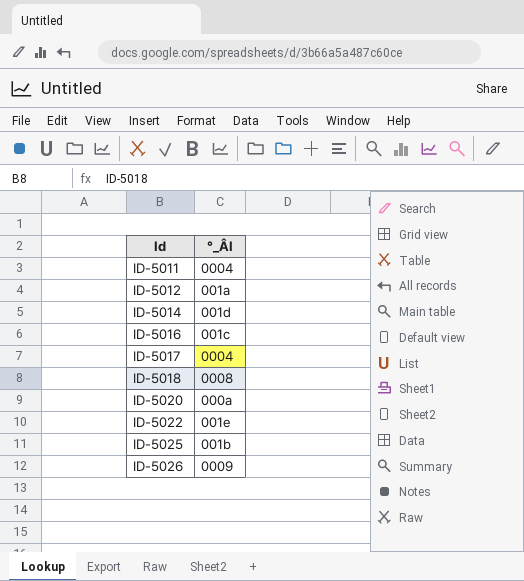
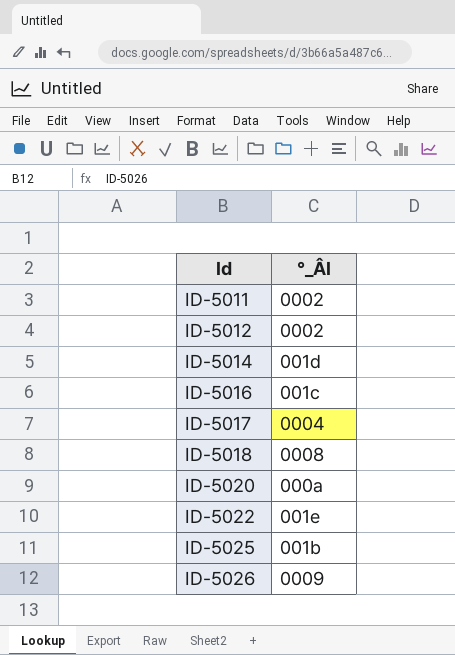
ID-5011 | °_ÂI: 0004 -> 0002
ID-5012 | °_ÂI: 001a -> 0002

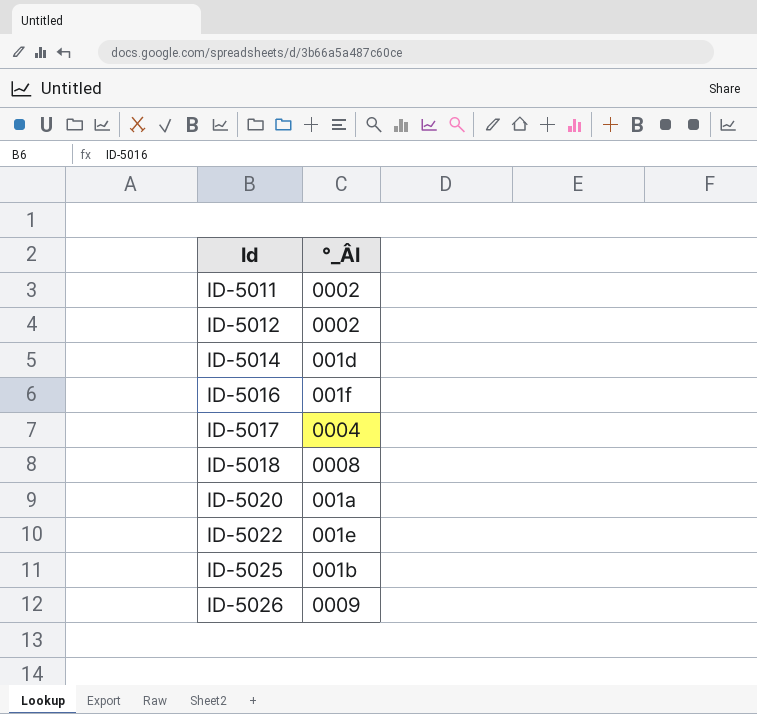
ID-5016 | °_ÂI: 001c -> 001f
ID-5020 | °_ÂI: 000a -> 001a

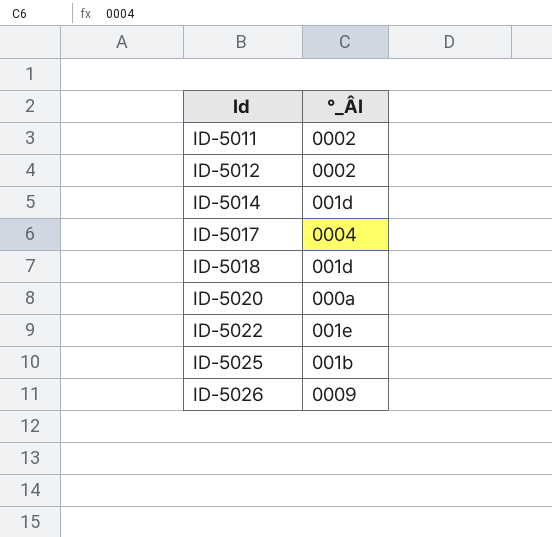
row ID-5016: 001f -> none
ID-5018 | °_ÂI: 0008 -> 001d
ID-5020 | °_ÂI: 001a -> 000a

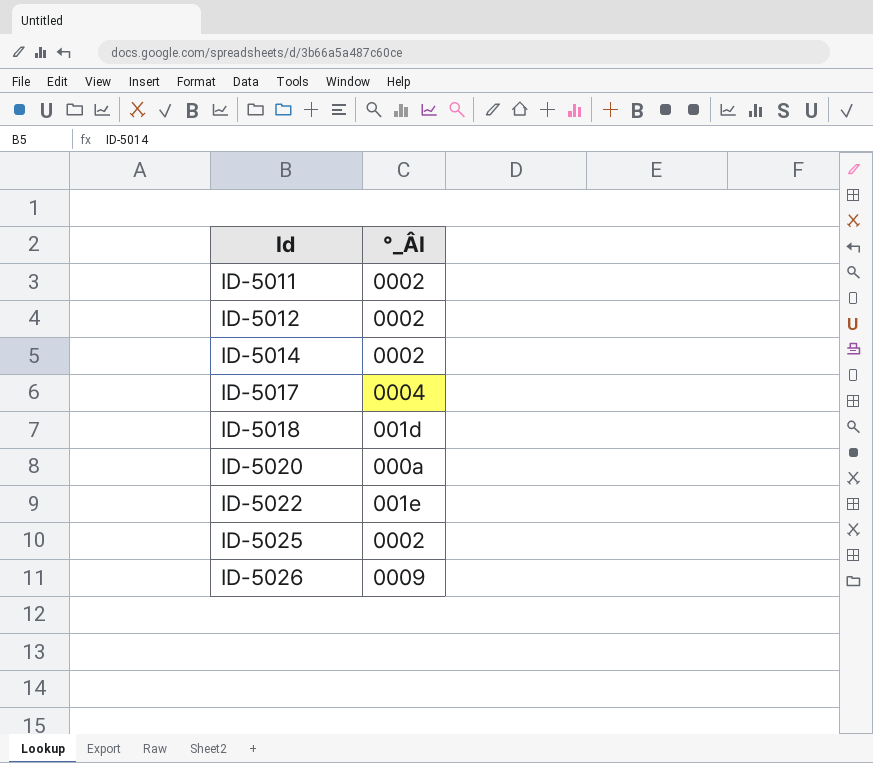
ID-5014 | °_ÂI: 001d -> 0002
ID-5025 | °_ÂI: 001b -> 0002

